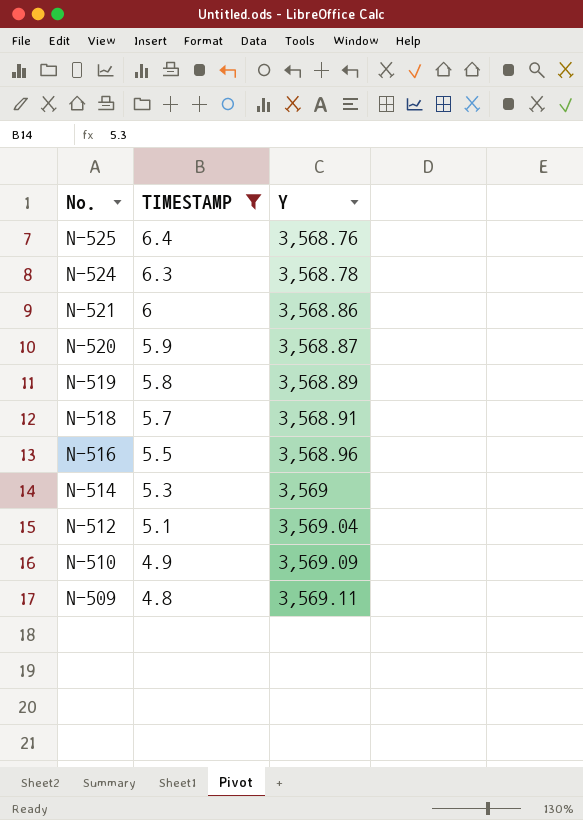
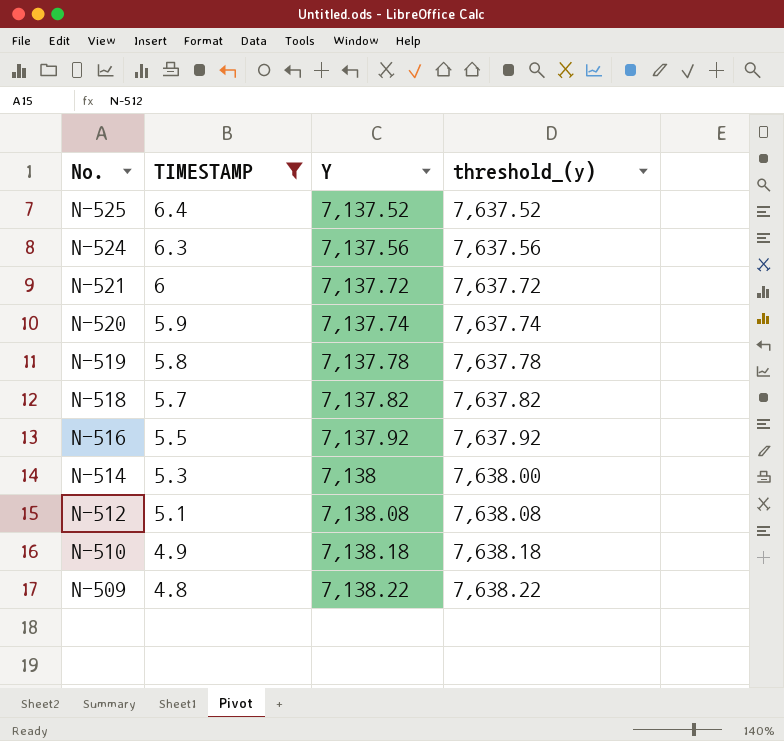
column threshold_(y) | formula: none -> [Y] + 500
N-525 | Y: 3,568.76 -> 7,137.52
N-524 | Y: 3,568.78 -> 7,137.56
N-521 | Y: 3,568.86 -> 7,137.72
N-520 | Y: 3,568.87 -> 7,137.74
N-519 | Y: 3,568.89 -> 7,137.78
N-518 | Y: 3,568.91 -> 7,137.82
N-516 | Y: 3,568.96 -> 7,137.92
N-514 | Y: 3,569 -> 7,138
N-512 | Y: 3,569.04 -> 7,138.08
N-510 | Y: 3,569.09 -> 7,138.18
N-509 | Y: 3,569.11 -> 7,138.22

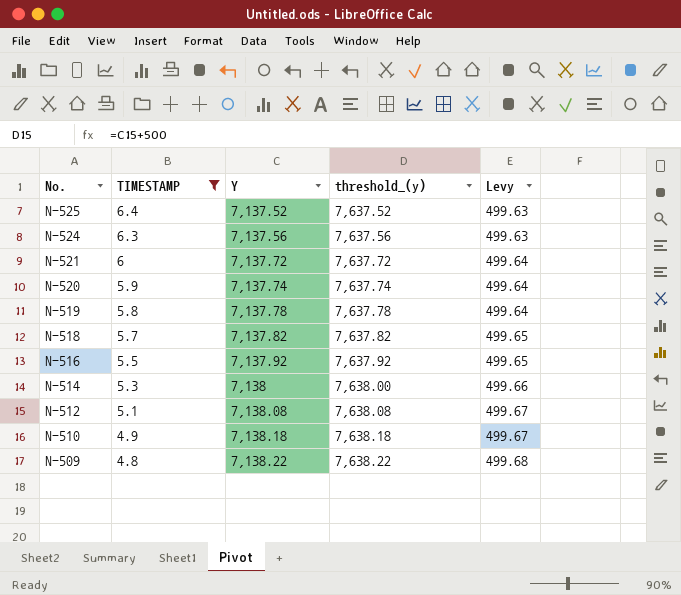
column Levy | formula: none -> [Y] * 0.07

